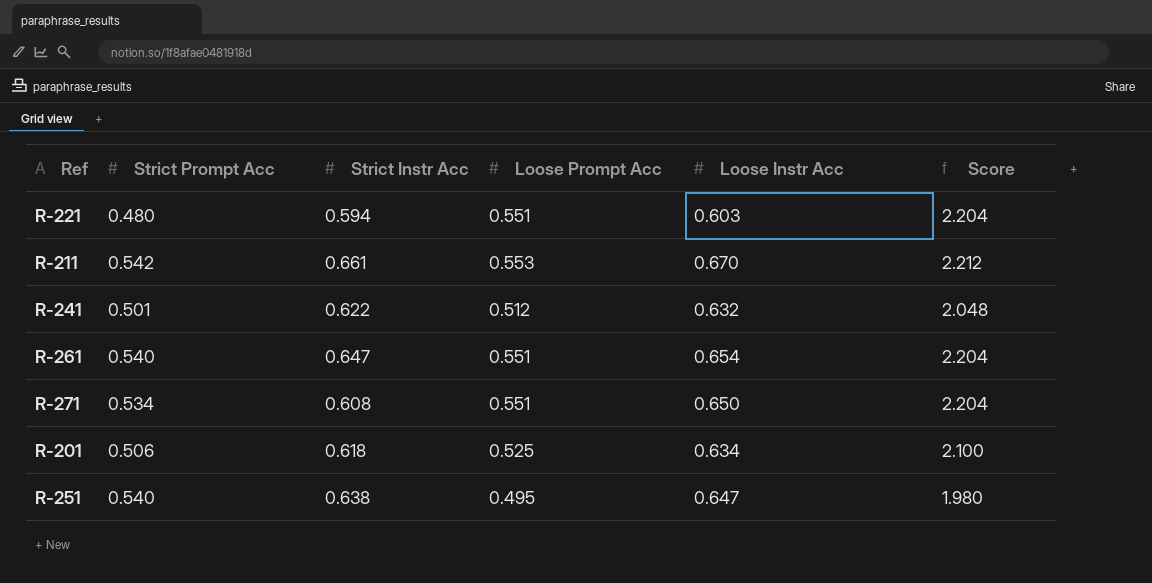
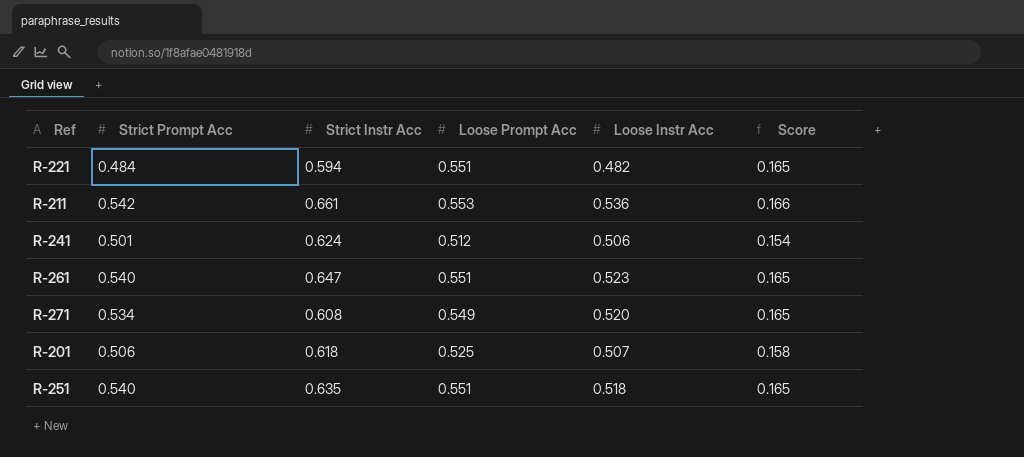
column Score | formula: [Loose Prompt Acc] * 4 -> [Loose Prompt Acc] * 0.3
R-221 | Strict Prompt Acc: 0.480 -> 0.484
R-221 | Loose Instr Acc: 0.603 -> 0.482
R-211 | Loose Instr Acc: 0.670 -> 0.536
R-241 | Strict Instr Acc: 0.622 -> 0.624
R-241 | Loose Instr Acc: 0.632 -> 0.506
R-261 | Loose Instr Acc: 0.654 -> 0.523
R-271 | Loose Prompt Acc: 0.551 -> 0.549
R-271 | Loose Instr Acc: 0.650 -> 0.520
R-201 | Loose Instr Acc: 0.634 -> 0.507
R-251 | Strict Instr Acc: 0.638 -> 0.635
R-251 | Loose Prompt Acc: 0.495 -> 0.551
R-251 | Loose Instr Acc: 0.647 -> 0.518

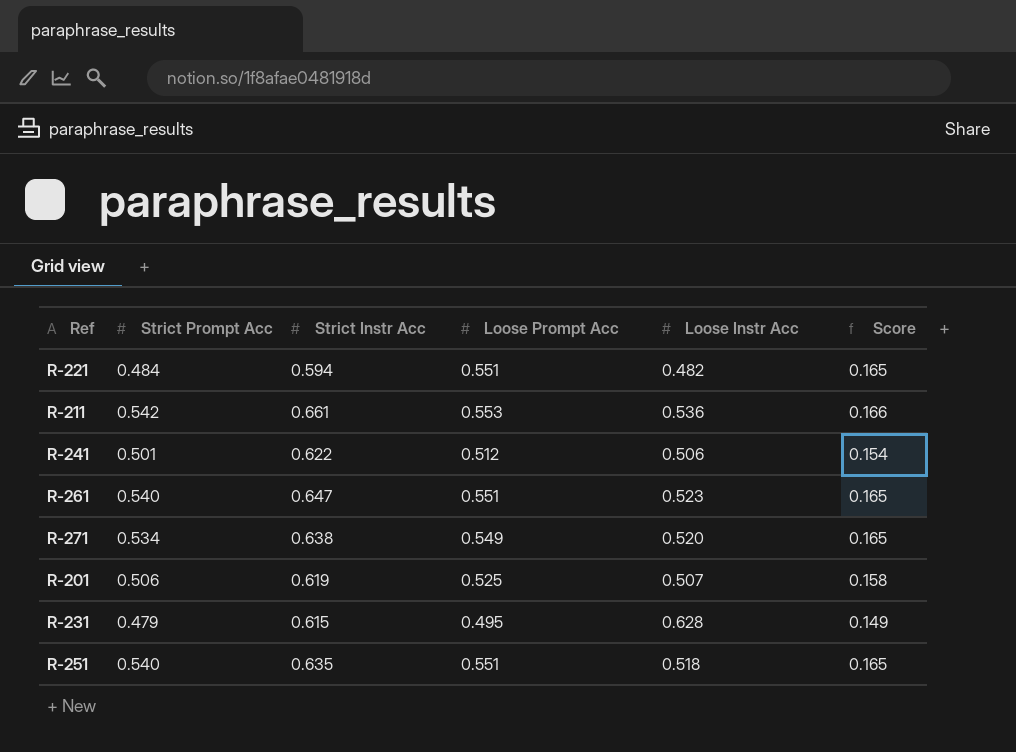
R-241 | Strict Instr Acc: 0.624 -> 0.622
R-271 | Strict Instr Acc: 0.608 -> 0.638
R-201 | Strict Instr Acc: 0.618 -> 0.619
row R-231: none -> 0.479 | 0.615 | 0.495 | 0.628 | 0.149

